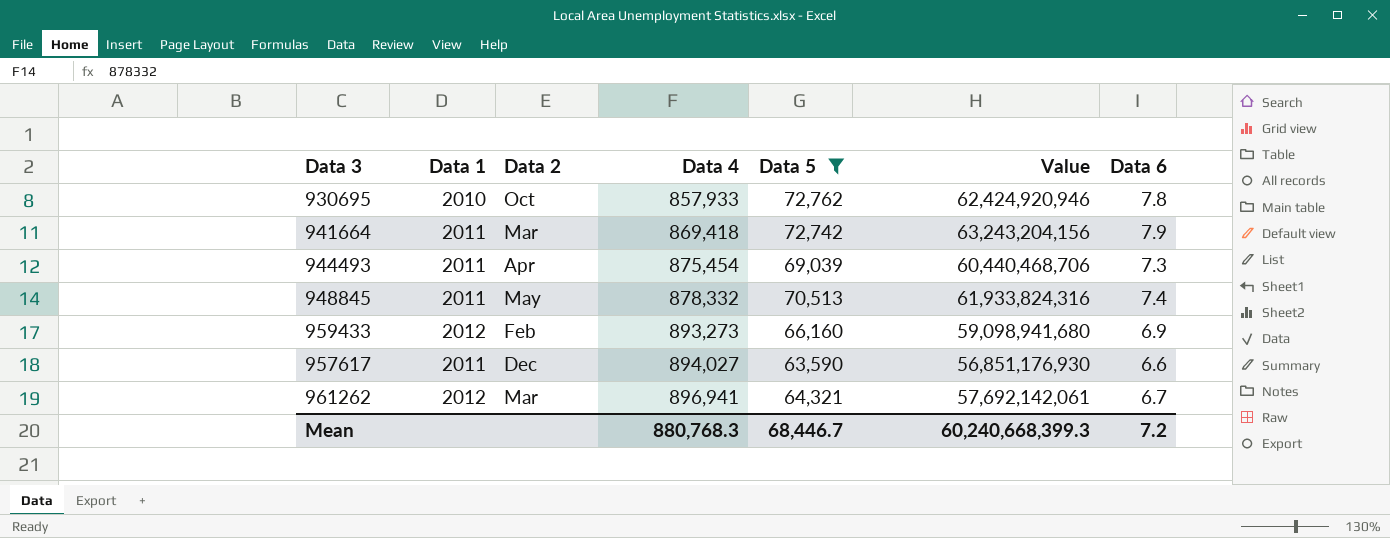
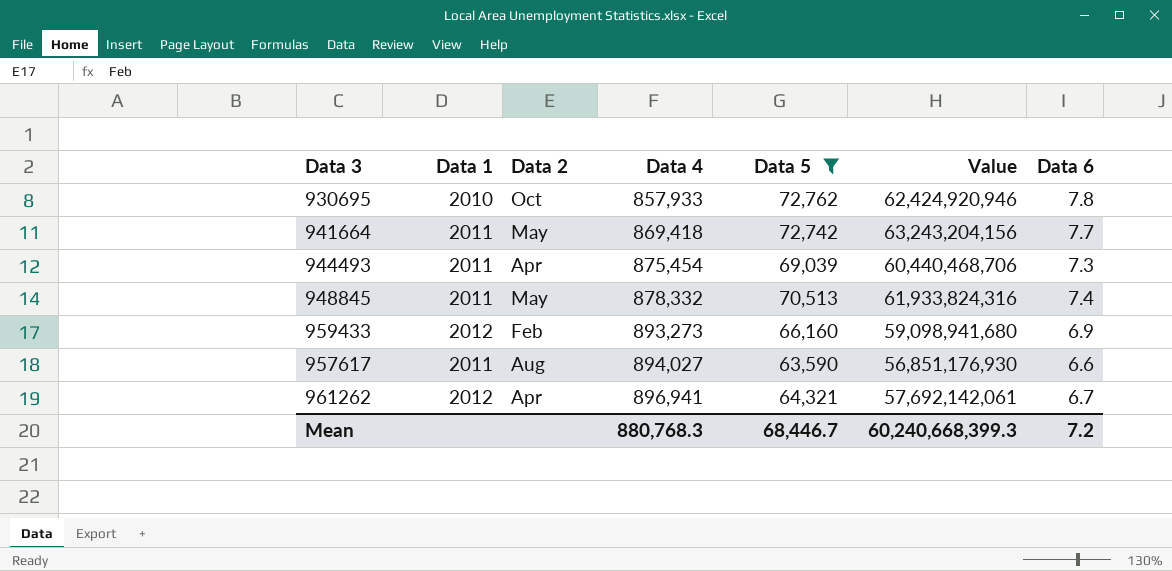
941664 | Data 2: Mar -> May
941664 | Data 6: 7.9 -> 7.7
957617 | Data 2: Dec -> Aug
961262 | Data 2: Mar -> Apr

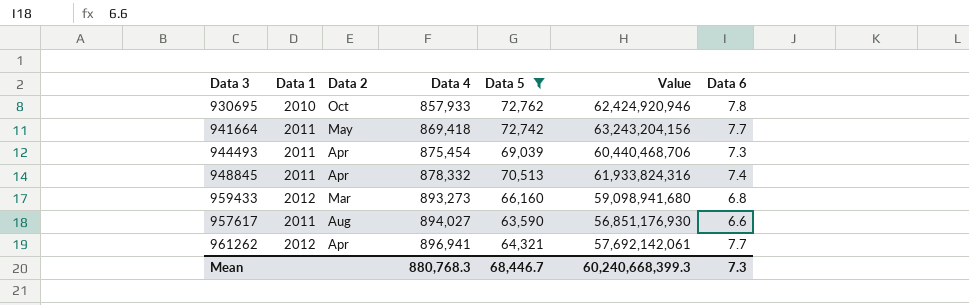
948845 | Data 2: May -> Apr
959433 | Data 2: Feb -> Mar
959433 | Data 6: 6.9 -> 6.8
961262 | Data 6: 6.7 -> 7.7
Mean | Data 6: 7.2 -> 7.3

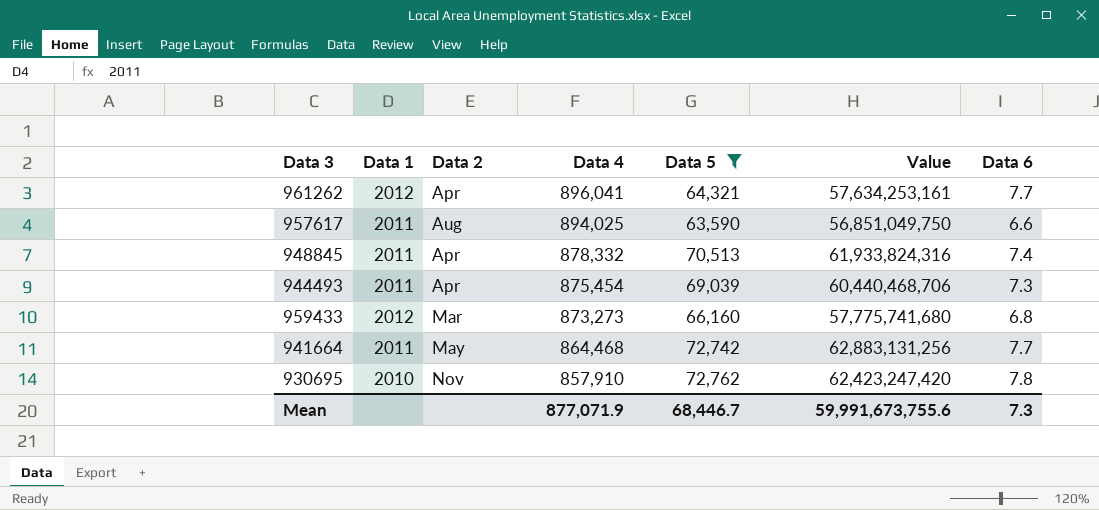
row order: Data 4 ascending -> Data 4 descending
961262 | Data 4: 896,941 -> 896,041
961262 | Value: 57,692,142,061 -> 57,634,253,161
957617 | Data 4: 894,027 -> 894,025
957617 | Value: 56,851,176,930 -> 56,851,049,750
959433 | Data 4: 893,273 -> 873,273
959433 | Value: 59,098,941,680 -> 57,775,741,680
941664 | Data 4: 869,418 -> 864,468
941664 | Value: 63,243,204,156 -> 62,883,131,256
930695 | Data 2: Oct -> Nov
930695 | Data 4: 857,933 -> 857,910
930695 | Value: 62,424,920,946 -> 62,423,247,420
Mean | Data 4: 880,768.3 -> 877,071.9
Mean | Value: 60,240,668,399.3 -> 59,991,673,755.6

